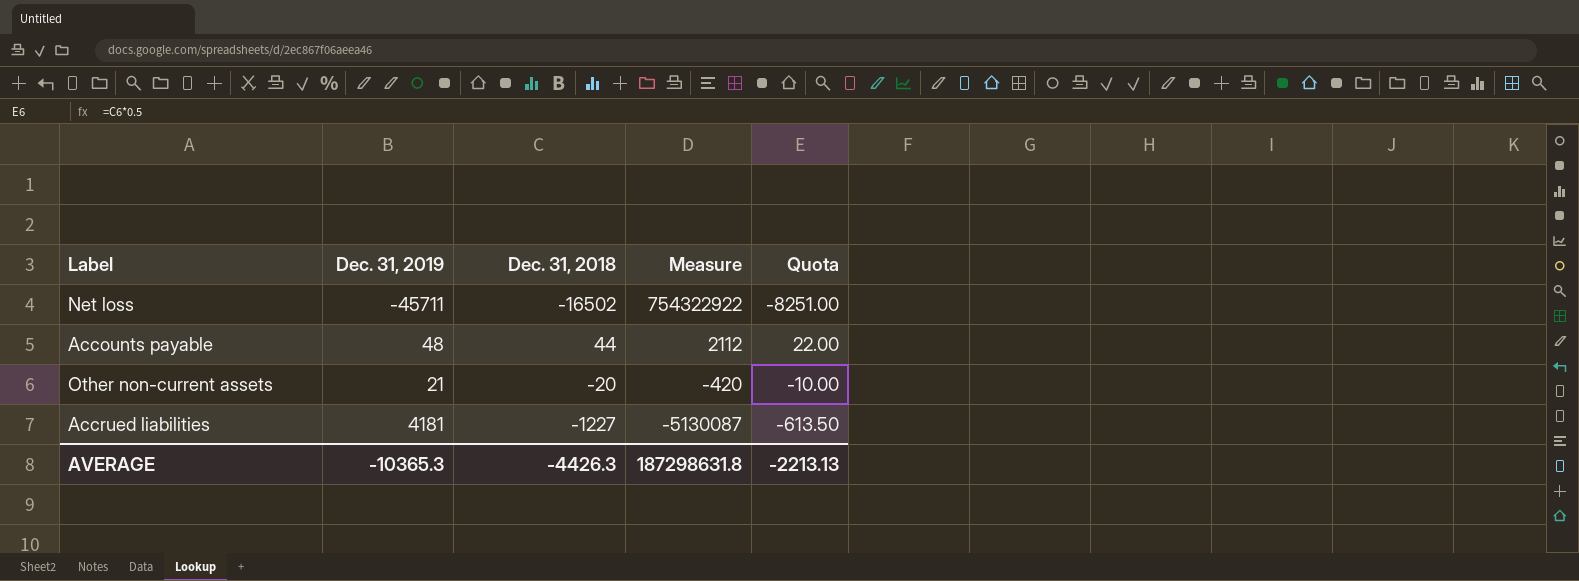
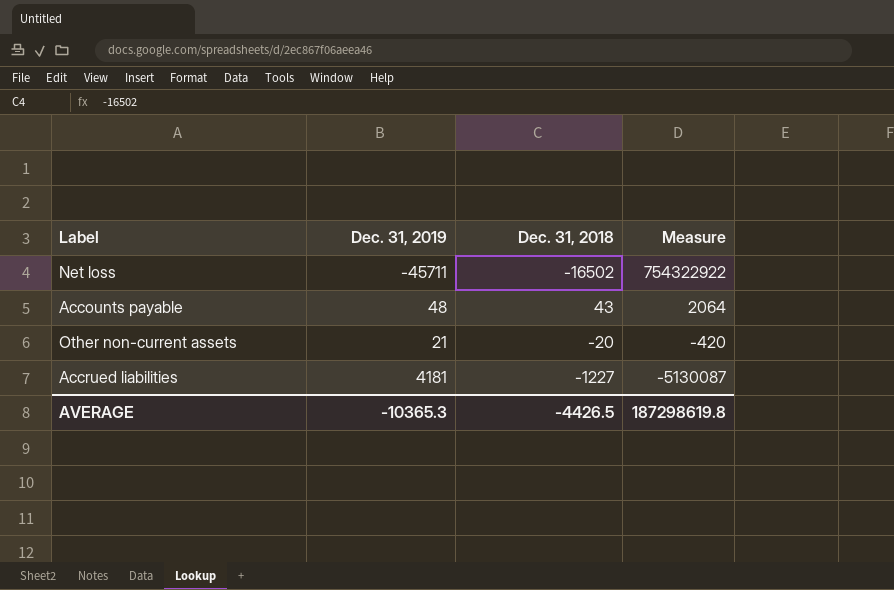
column Quota | formula: [Dec. 31, 2018] * 0.5 -> none
Accounts payable | Dec. 31, 2018: 44 -> 43
Accounts payable | Measure: 2112 -> 2064
AVERAGE | Dec. 31, 2018: -4426.3 -> -4426.5
AVERAGE | Measure: 187298631.8 -> 187298619.8

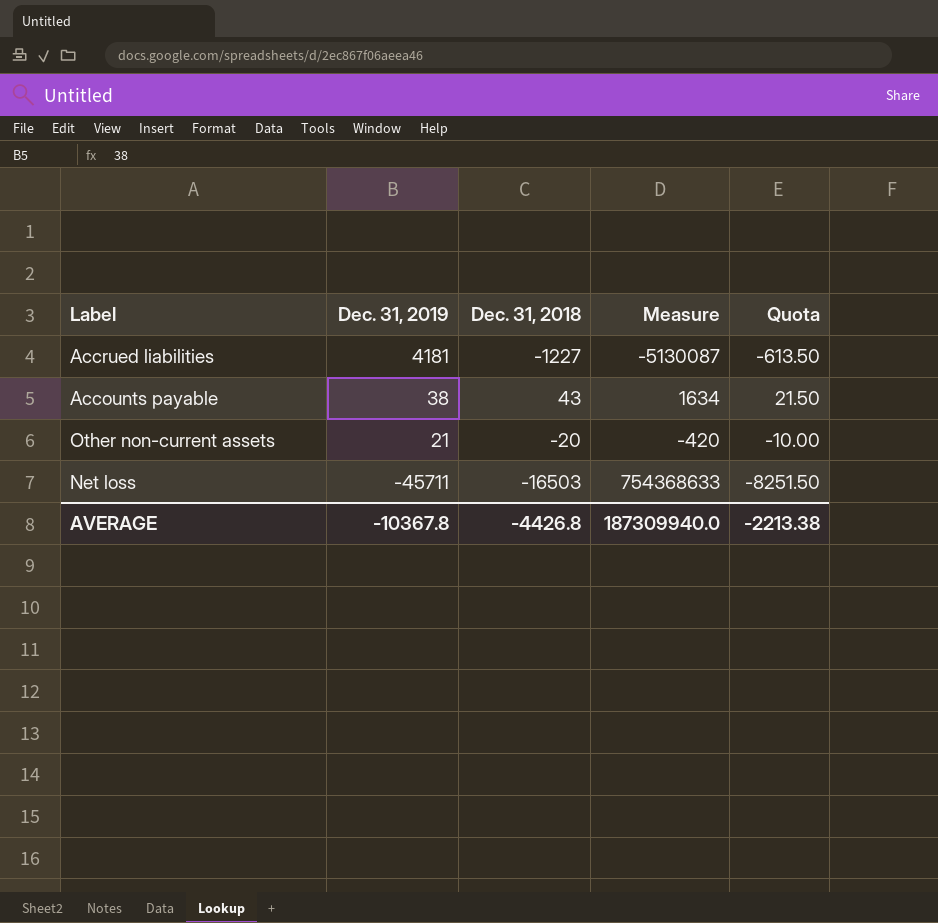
row order: Measure descending -> Dec. 31, 2019 descending
column Quota | formula: none -> [Dec. 31, 2018] * 0.5
Accounts payable | Dec. 31, 2019: 48 -> 38
Accounts payable | Measure: 2064 -> 1634
Net loss | Dec. 31, 2018: -16502 -> -16503
Net loss | Measure: 754322922 -> 754368633
AVERAGE | Dec. 31, 2019: -10365.3 -> -10367.8
AVERAGE | Dec. 31, 2018: -4426.5 -> -4426.8
AVERAGE | Measure: 187298619.8 -> 187309940.0

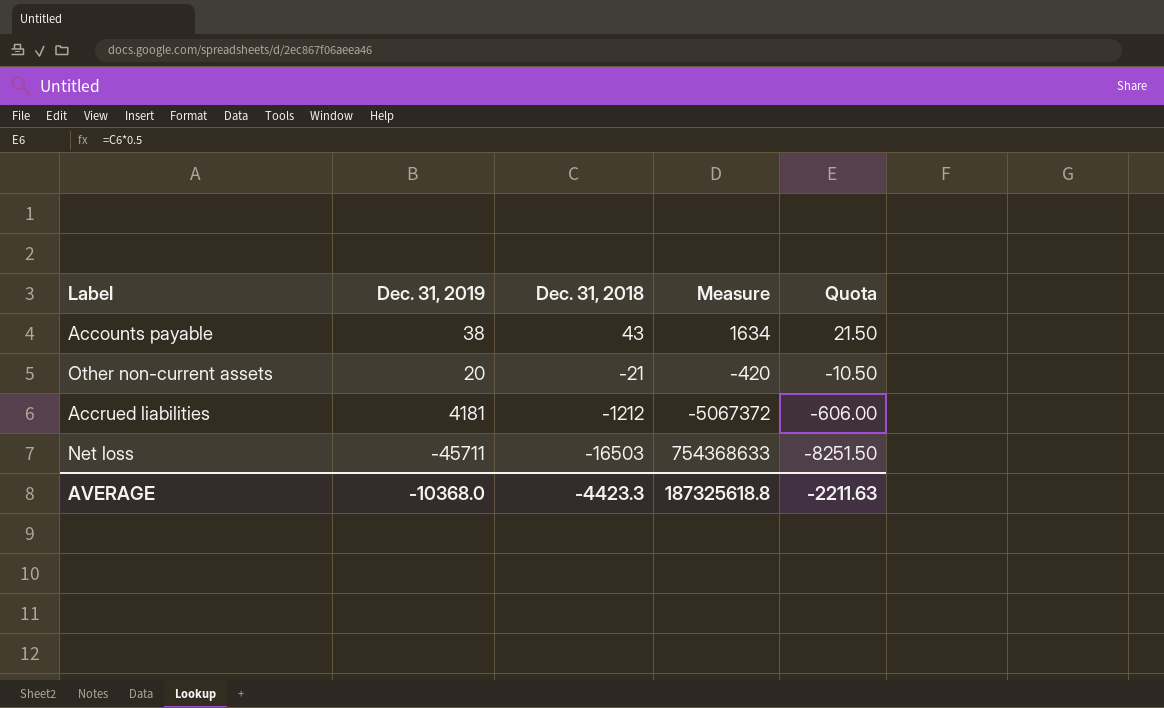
row order: Dec. 31, 2019 descending -> Dec. 31, 2018 descending
Other non-current assets | Dec. 31, 2019: 21 -> 20
Other non-current assets | Dec. 31, 2018: -20 -> -21
Other non-current assets | Quota: -10.00 -> -10.50
Accrued liabilities | Dec. 31, 2018: -1227 -> -1212
Accrued liabilities | Measure: -5130087 -> -5067372
Accrued liabilities | Quota: -613.50 -> -606.00
AVERAGE | Dec. 31, 2019: -10367.8 -> -10368.0
AVERAGE | Dec. 31, 2018: -4426.8 -> -4423.3
AVERAGE | Measure: 187309940.0 -> 187325618.8
AVERAGE | Quota: -2213.38 -> -2211.63

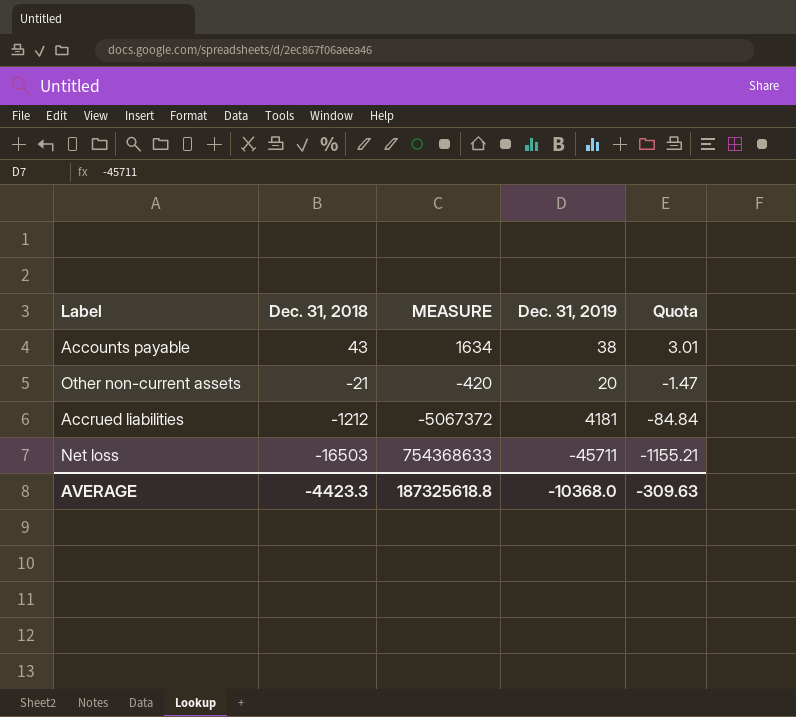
column name: Measure -> MEASURE
column Dec. 31, 2019 | position: 2 -> 4
column Quota | formula: [Dec. 31, 2018] * 0.5 -> [Dec. 31, 2018] * 0.07
AVERAGE | Quota: -2211.63 -> -309.63

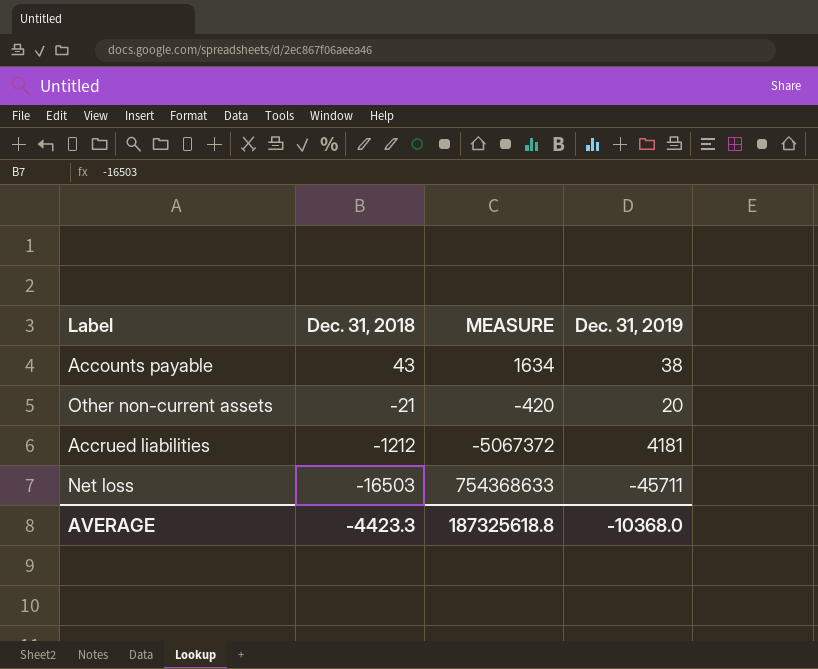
column Quota | formula: [Dec. 31, 2018] * 0.07 -> none

